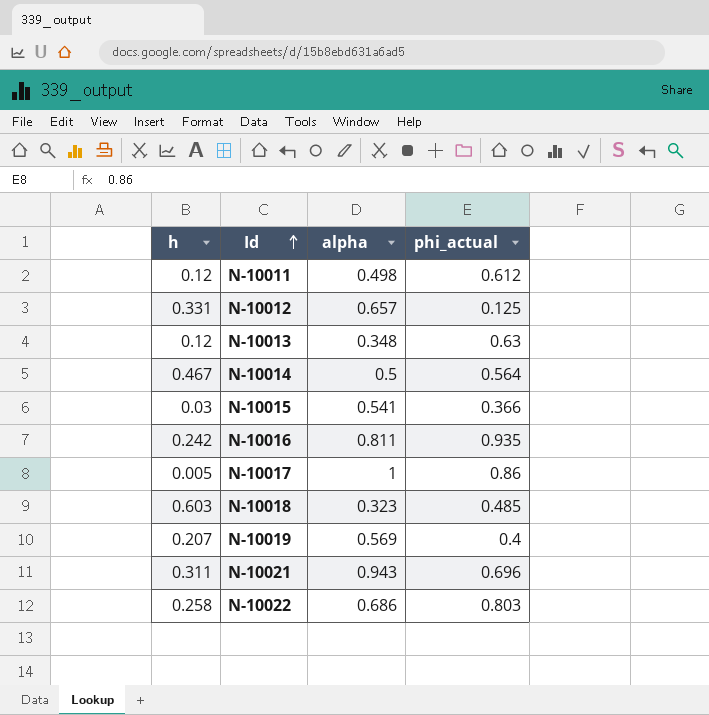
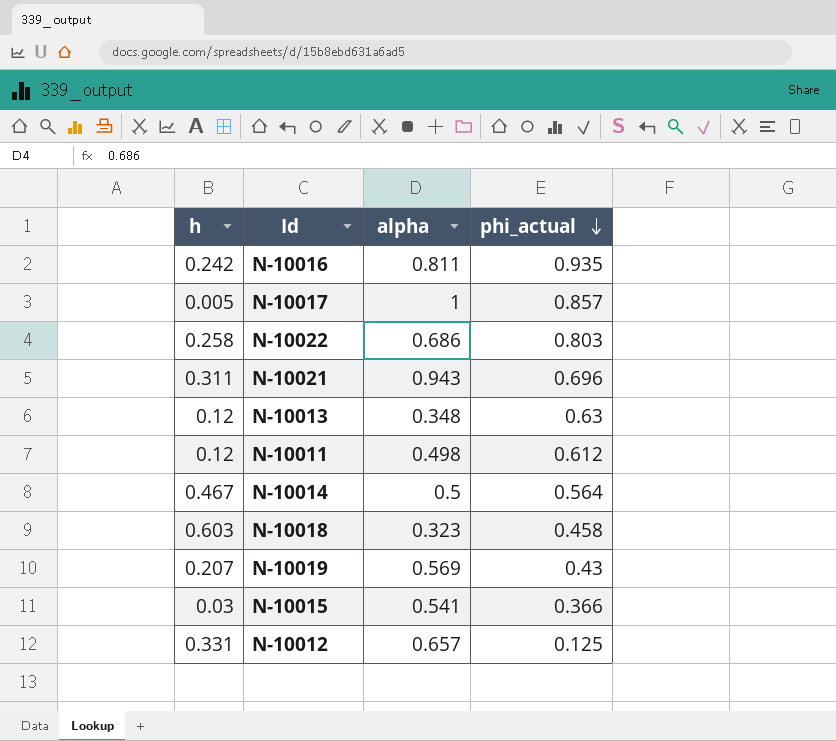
row order: Id ascending -> phi_actual descending
N-10017 | phi_actual: 0.86 -> 0.857
N-10018 | phi_actual: 0.485 -> 0.458
N-10019 | phi_actual: 0.4 -> 0.43

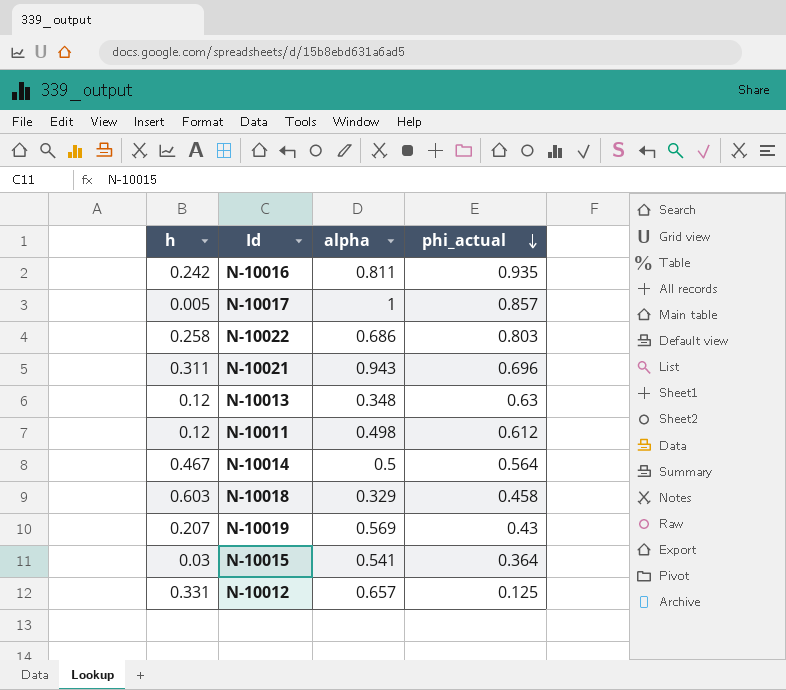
N-10018 | alpha: 0.323 -> 0.329
N-10015 | phi_actual: 0.366 -> 0.364

